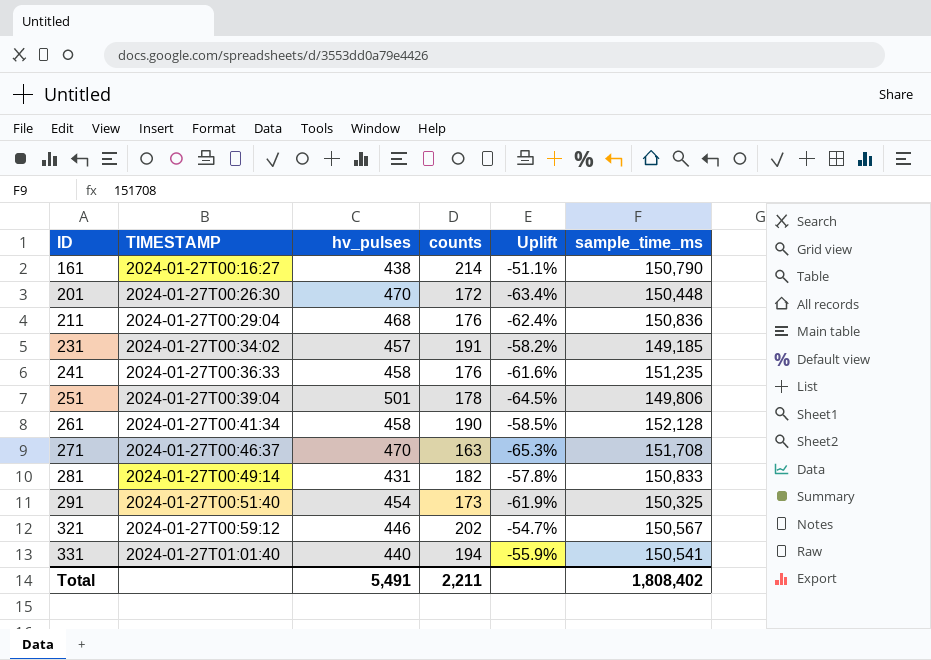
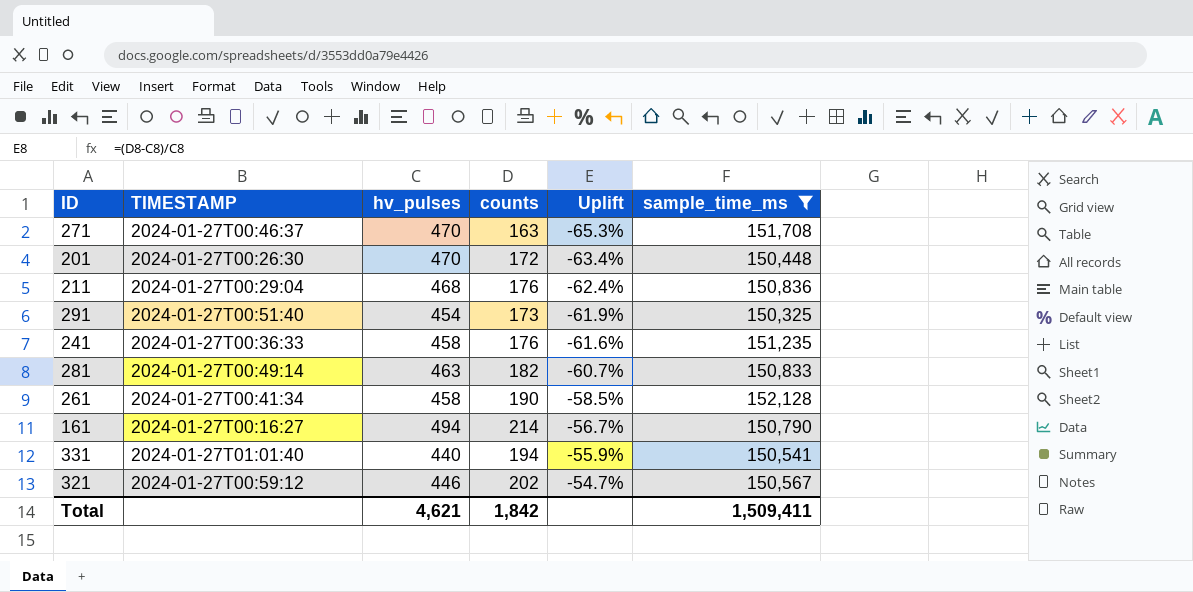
filter: none -> sample_time_ms >= 150,325
row order: ID ascending -> Uplift ascending
281 | hv_pulses: 431 -> 463
281 | Uplift: -57.8% -> -60.7%
161 | hv_pulses: 438 -> 494
161 | Uplift: -51.1% -> -56.7%
Total | hv_pulses: 5,491 -> 4,621
Total | counts: 2,211 -> 1,842
Total | sample_time_ms: 1,808,402 -> 1,509,411

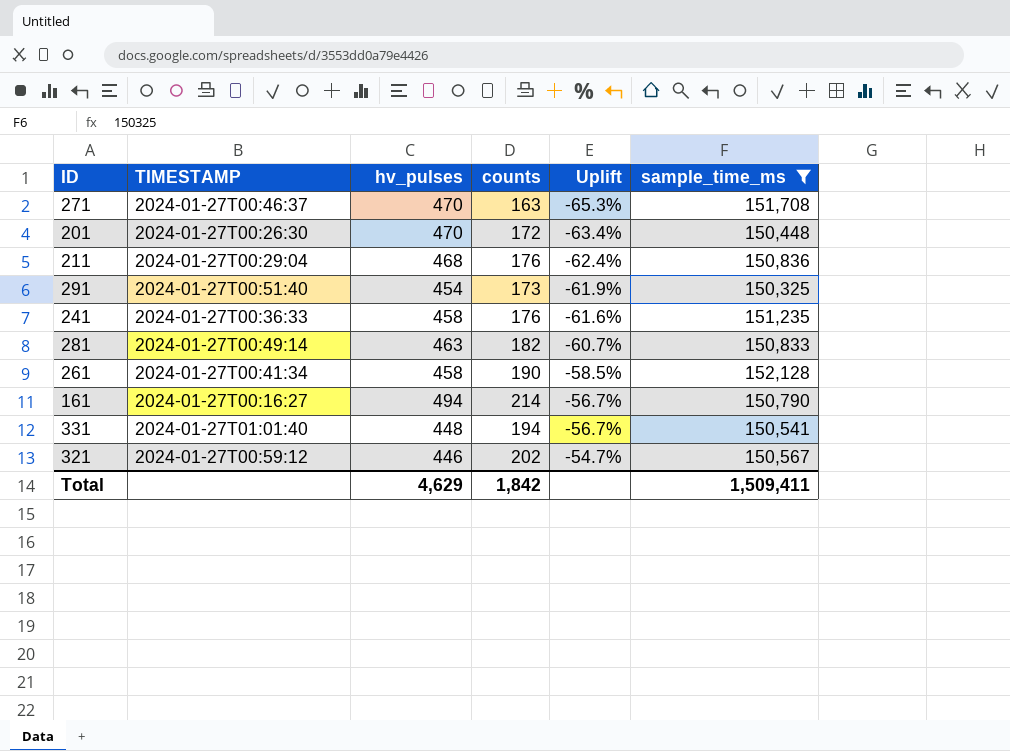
331 | hv_pulses: 440 -> 448
331 | Uplift: -55.9% -> -56.7%
Total | hv_pulses: 4,621 -> 4,629

